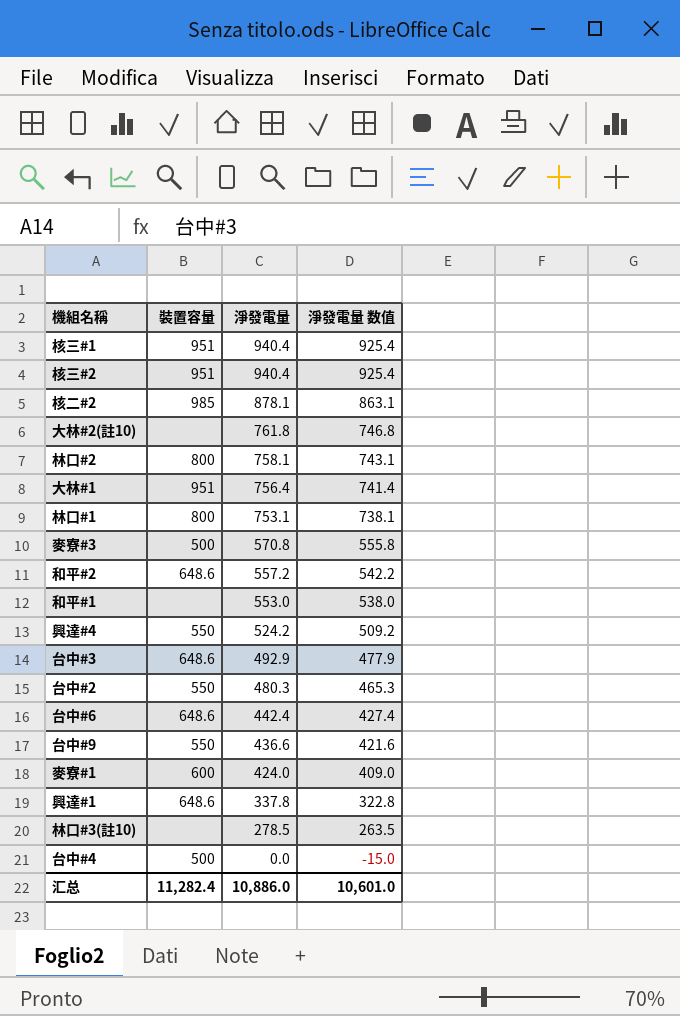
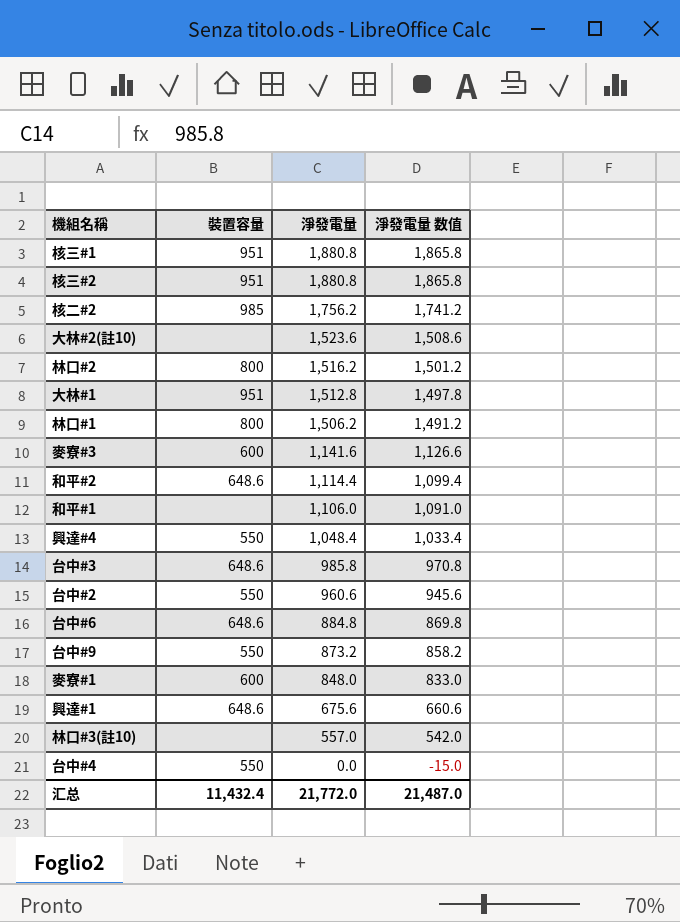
核三#1 | 淨發電量: 940.4 -> 1,880.8
核三#1 | 淨發電量 数值: 925.4 -> 1,865.8
核三#2 | 淨發電量: 940.4 -> 1,880.8
核三#2 | 淨發電量 数值: 925.4 -> 1,865.8
核二#2 | 淨發電量: 878.1 -> 1,756.2
核二#2 | 淨發電量 数值: 863.1 -> 1,741.2
大林#2(註10) | 淨發電量: 761.8 -> 1,523.6
大林#2(註10) | 淨發電量 数值: 746.8 -> 1,508.6
林口#2 | 淨發電量: 758.1 -> 1,516.2
林口#2 | 淨發電量 数值: 743.1 -> 1,501.2
大林#1 | 淨發電量: 756.4 -> 1,512.8
大林#1 | 淨發電量 数值: 741.4 -> 1,497.8
林口#1 | 淨發電量: 753.1 -> 1,506.2
林口#1 | 淨發電量 数值: 738.1 -> 1,491.2
麥寮#3 | 裝置容量: 500 -> 600
麥寮#3 | 淨發電量: 570.8 -> 1,141.6
麥寮#3 | 淨發電量 数值: 555.8 -> 1,126.6
和平#2 | 淨發電量: 557.2 -> 1,114.4
和平#2 | 淨發電量 数值: 542.2 -> 1,099.4
和平#1 | 淨發電量: 553.0 -> 1,106.0
和平#1 | 淨發電量 数值: 538.0 -> 1,091.0
興達#4 | 淨發電量: 524.2 -> 1,048.4
興達#4 | 淨發電量 数值: 509.2 -> 1,033.4
台中#3 | 淨發電量: 492.9 -> 985.8
台中#3 | 淨發電量 数值: 477.9 -> 970.8
台中#2 | 淨發電量: 480.3 -> 960.6
台中#2 | 淨發電量 数值: 465.3 -> 945.6
台中#6 | 淨發電量: 442.4 -> 884.8
台中#6 | 淨發電量 数值: 427.4 -> 869.8
台中#9 | 淨發電量: 436.6 -> 873.2
台中#9 | 淨發電量 数值: 421.6 -> 858.2
麥寮#1 | 淨發電量: 424.0 -> 848.0
麥寮#1 | 淨發電量 数值: 409.0 -> 833.0
興達#1 | 淨發電量: 337.8 -> 675.6
興達#1 | 淨發電量 数值: 322.8 -> 660.6
林口#3(註10) | 淨發電量: 278.5 -> 557.0
林口#3(註10) | 淨發電量 数值: 263.5 -> 542.0
台中#4 | 裝置容量: 500 -> 550
汇总 | 裝置容量: 11,282.4 -> 11,432.4
汇总 | 淨發電量: 10,886.0 -> 21,772.0
汇总 | 淨發電量 数值: 10,601.0 -> 21,487.0

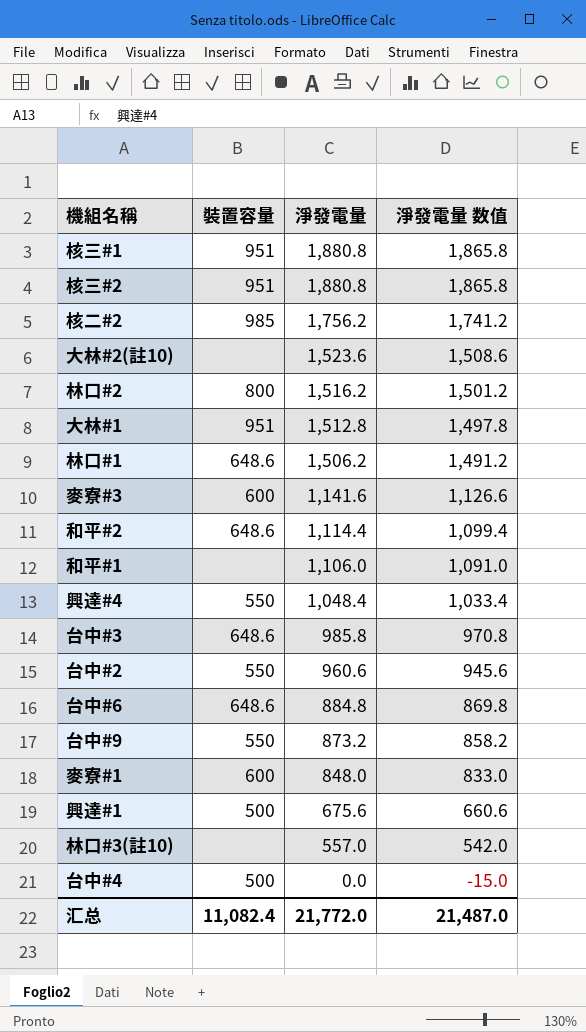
林口#1 | 裝置容量: 800 -> 648.6
興達#1 | 裝置容量: 648.6 -> 500
台中#4 | 裝置容量: 550 -> 500
汇总 | 裝置容量: 11,432.4 -> 11,082.4

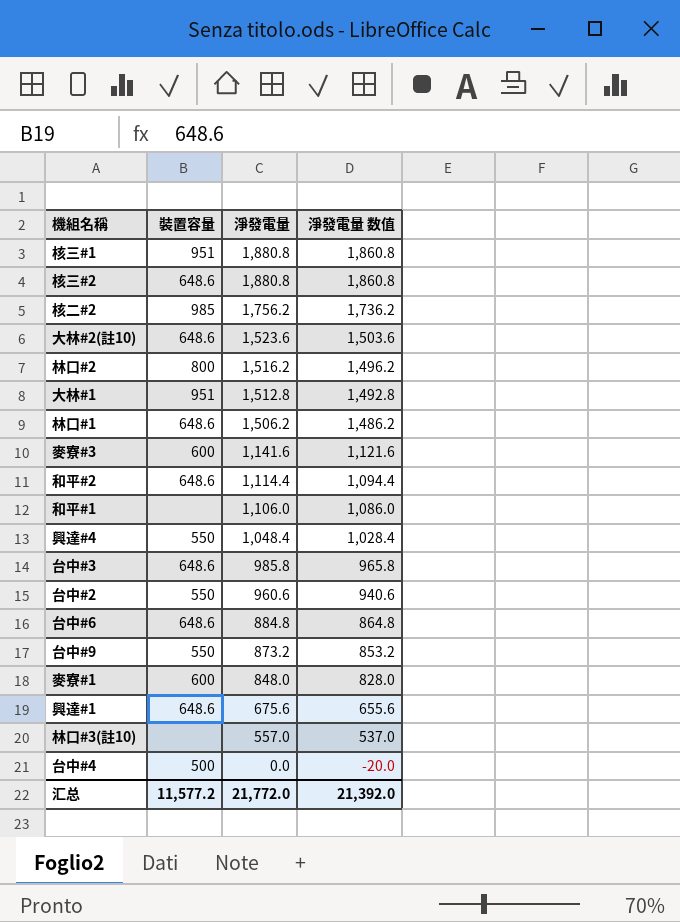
column 淨發電量 数值 | formula: [淨發電量] - 15 -> [淨發電量] - 20
核三#2 | 裝置容量: 951 -> 648.6
大林#2(註10) | 裝置容量: none -> 648.6
興達#1 | 裝置容量: 500 -> 648.6
汇总 | 裝置容量: 11,082.4 -> 11,577.2
汇总 | 淨發電量 数值: 21,487.0 -> 21,392.0

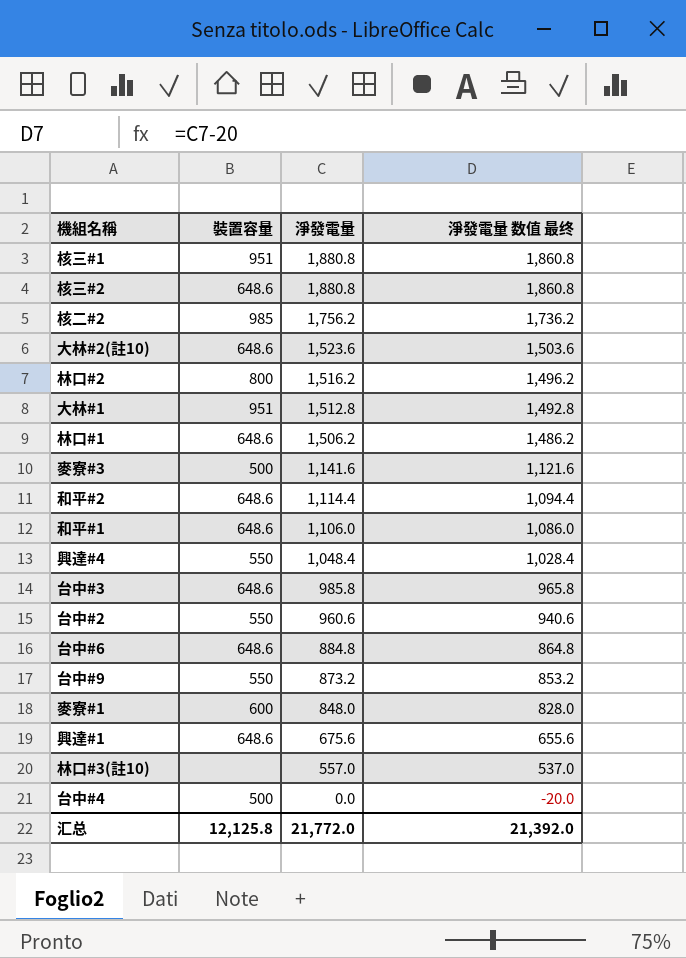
column name: 淨發電量 数值 -> 淨發電量 数值 最终
麥寮#3 | 裝置容量: 600 -> 500
和平#1 | 裝置容量: none -> 648.6
汇总 | 裝置容量: 11,577.2 -> 12,125.8

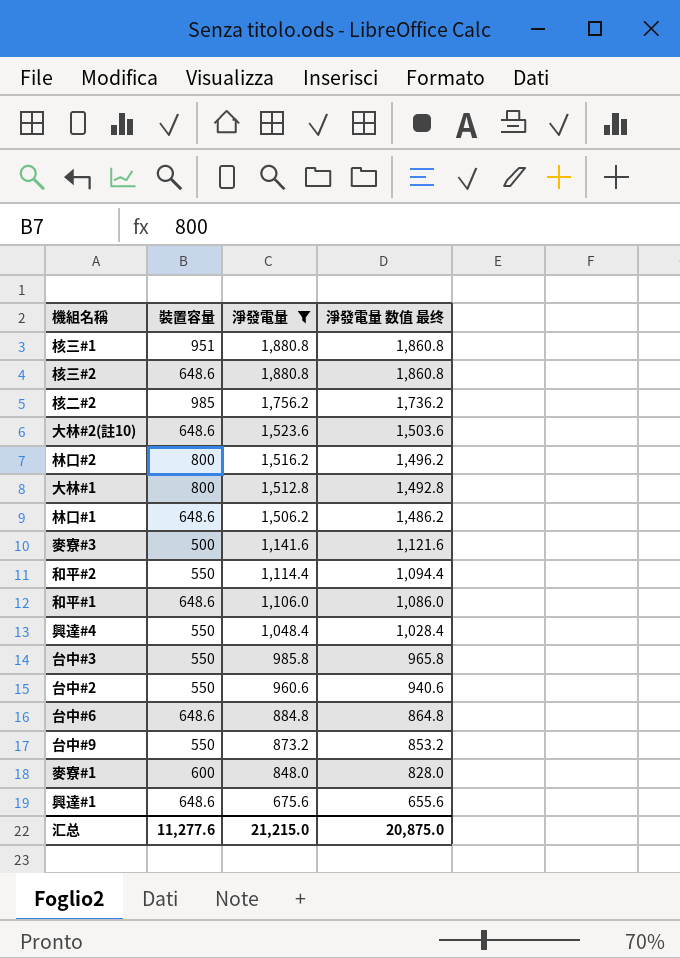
filter: none -> 淨發電量 >= 675.6
大林#1 | 裝置容量: 951 -> 800
和平#2 | 裝置容量: 648.6 -> 550
台中#3 | 裝置容量: 648.6 -> 550
汇总 | 裝置容量: 12,125.8 -> 11,277.6
汇总 | 淨發電量: 21,772.0 -> 21,215.0
汇总 | 淨發電量 数值 最终: 21,392.0 -> 20,875.0

